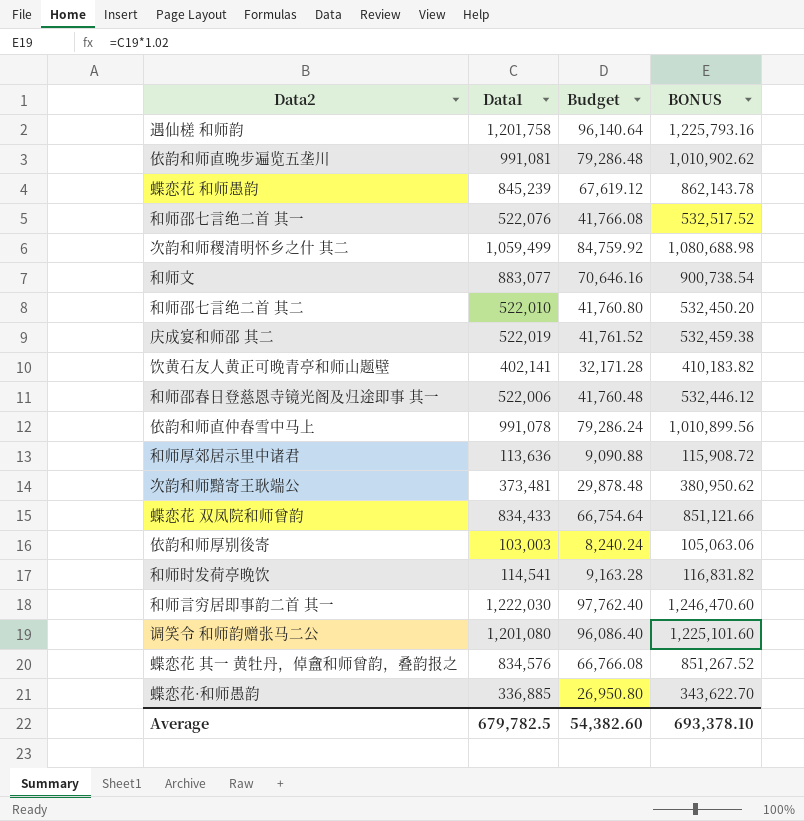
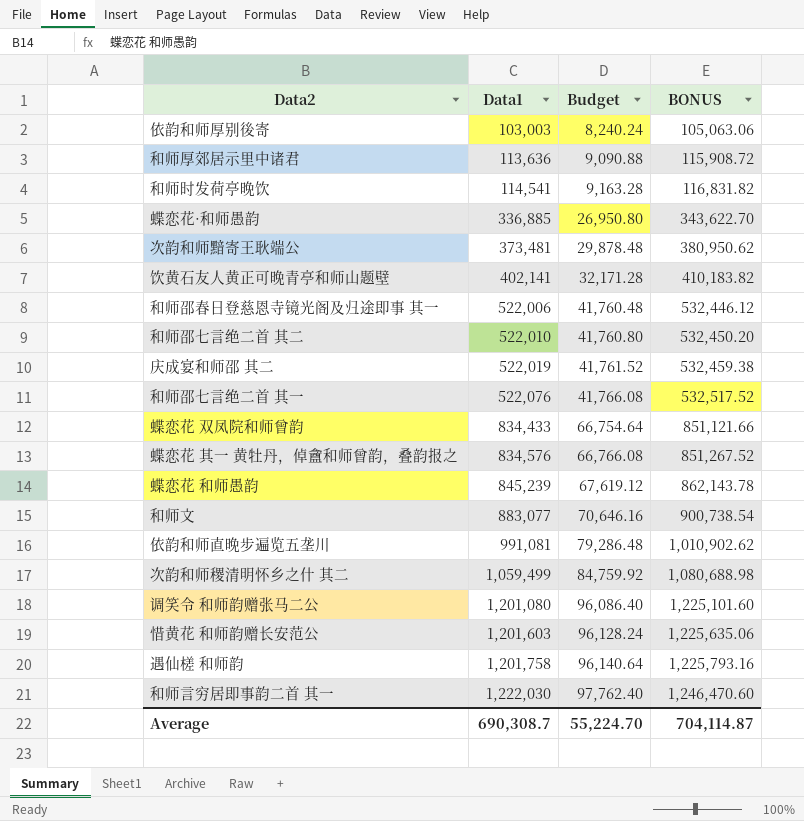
row order: none -> Data1 ascending
row 依韵和师直仲春雪中马上: 991,078 | 79,286.24 | 1,010,899.56 -> none
row 惜黄花 和师韵赠长安范公: none -> 1,201,603 | 96,128.24 | 1,225,635.06
Average | Data1: 679,782.5 -> 690,308.7
Average | Budget: 54,382.60 -> 55,224.70
Average | BONUS: 693,378.10 -> 704,114.87

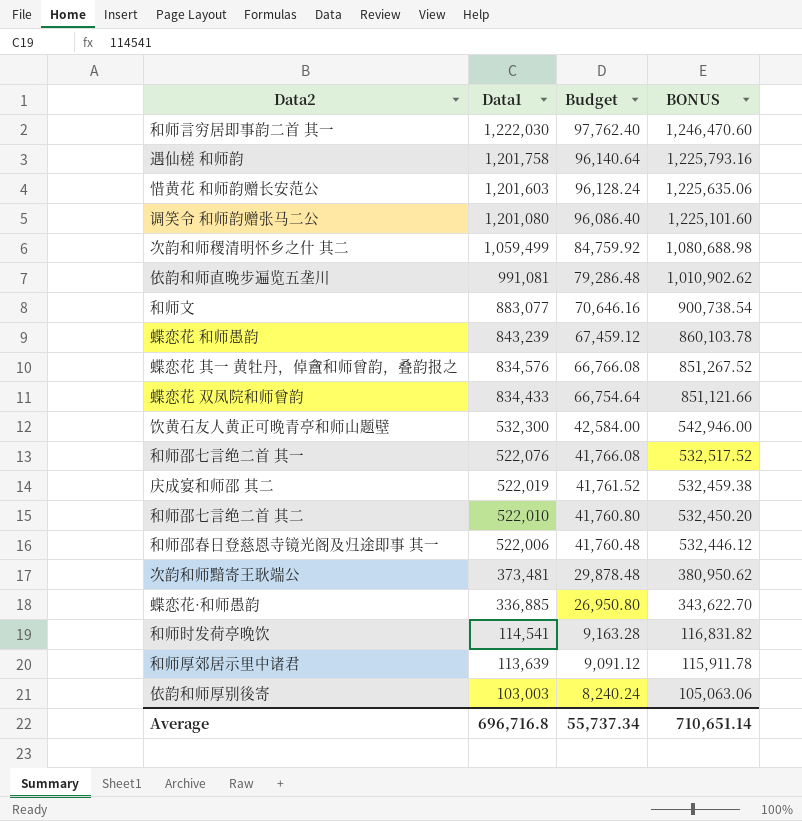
row order: Data1 ascending -> Data1 descending
蝶恋花 和师愚韵 | Data1: 845,239 -> 843,239
蝶恋花 和师愚韵 | Budget: 67,619.12 -> 67,459.12
蝶恋花 和师愚韵 | BONUS: 862,143.78 -> 860,103.78
饮黄石友人黄正可晚青亭和师山题壁 | Data1: 402,141 -> 532,300
饮黄石友人黄正可晚青亭和师山题壁 | Budget: 32,171.28 -> 42,584.00
饮黄石友人黄正可晚青亭和师山题壁 | BONUS: 410,183.82 -> 542,946.00
和师厚郊居示里中诸君 | Data1: 113,636 -> 113,639
和师厚郊居示里中诸君 | Budget: 9,090.88 -> 9,091.12
和师厚郊居示里中诸君 | BONUS: 115,908.72 -> 115,911.78
Average | Data1: 690,308.7 -> 696,716.8
Average | Budget: 55,224.70 -> 55,737.34
Average | BONUS: 704,114.87 -> 710,651.14

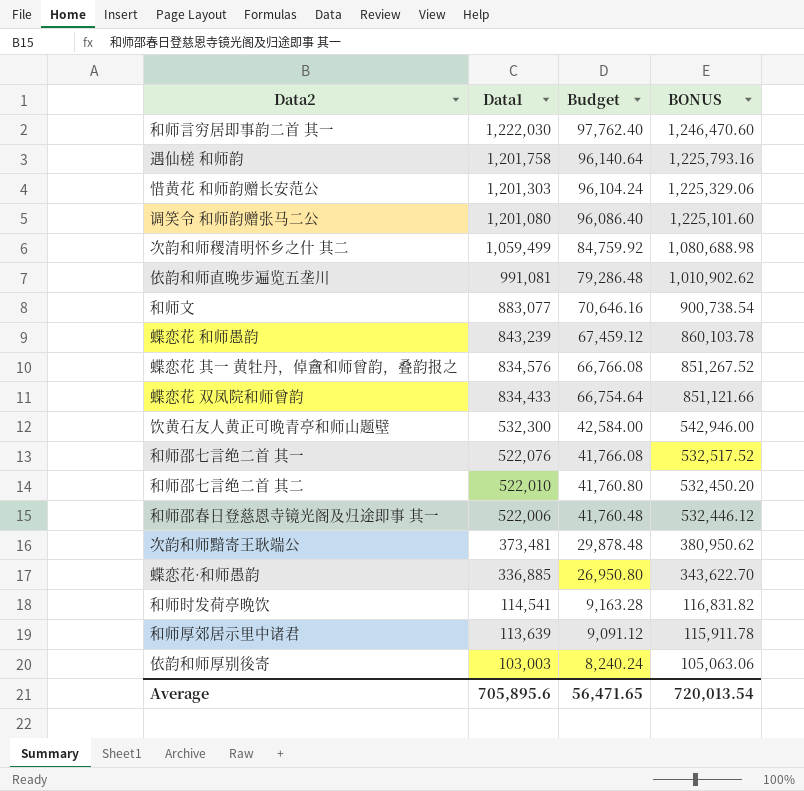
row 庆成宴和师邵 其二: 522,019 | 41,761.52 | 532,459.38 -> none
惜黄花 和师韵赠长安范公 | Data1: 1,201,603 -> 1,201,303
惜黄花 和师韵赠长安范公 | Budget: 96,128.24 -> 96,104.24
惜黄花 和师韵赠长安范公 | BONUS: 1,225,635.06 -> 1,225,329.06
Average | Data1: 696,716.8 -> 705,895.6
Average | Budget: 55,737.34 -> 56,471.65
Average | BONUS: 710,651.14 -> 720,013.54

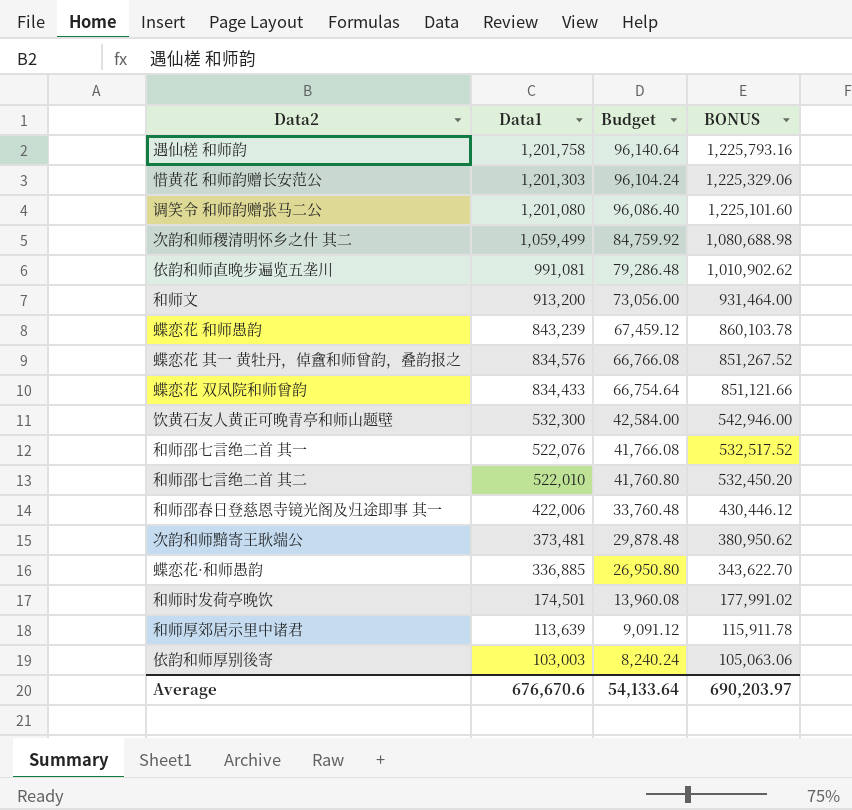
row 和师言穷居即事韵二首 其一: 1,222,030 | 97,762.40 | 1,246,470.60 -> none
和师文 | Data1: 883,077 -> 913,200
和师文 | Budget: 70,646.16 -> 73,056.00
和师文 | BONUS: 900,738.54 -> 931,464.00
和师邵春日登慈恩寺镜光阁及归途即事 其一 | Data1: 522,006 -> 422,006
和师邵春日登慈恩寺镜光阁及归途即事 其一 | Budget: 41,760.48 -> 33,760.48
和师邵春日登慈恩寺镜光阁及归途即事 其一 | BONUS: 532,446.12 -> 430,446.12
和师时发荷亭晚饮 | Data1: 114,541 -> 174,501
和师时发荷亭晚饮 | Budget: 9,163.28 -> 13,960.08
和师时发荷亭晚饮 | BONUS: 116,831.82 -> 177,991.02
Average | Data1: 705,895.6 -> 676,670.6
Average | Budget: 56,471.65 -> 54,133.64
Average | BONUS: 720,013.54 -> 690,203.97

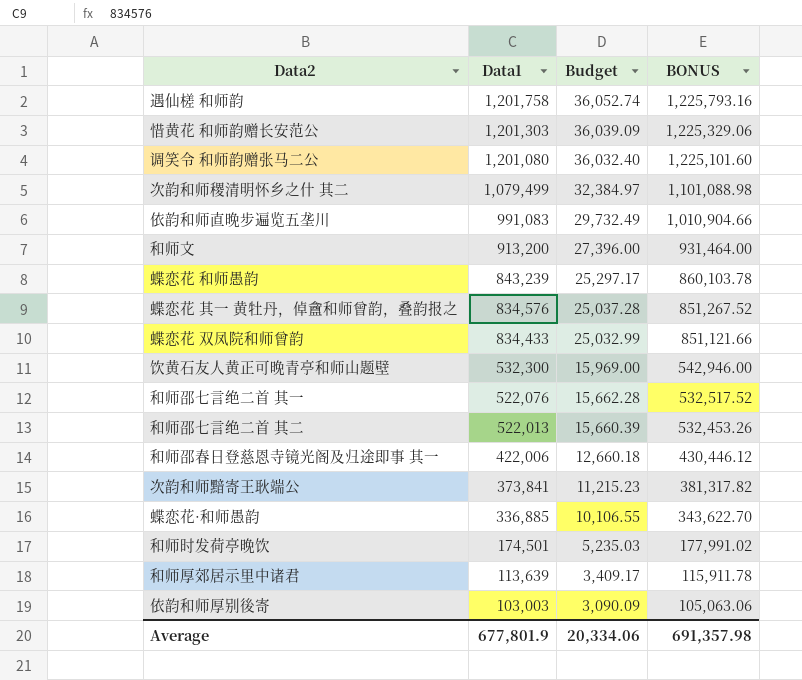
column Budget | formula: [Data1] * 0.08 -> [Data1] * 0.03
次韵和师稷清明怀乡之什 其二 | Data1: 1,059,499 -> 1,079,499
次韵和师稷清明怀乡之什 其二 | BONUS: 1,080,688.98 -> 1,101,088.98
依韵和师直晚步遍览五垄川 | Data1: 991,081 -> 991,083
依韵和师直晚步遍览五垄川 | BONUS: 1,010,902.62 -> 1,010,904.66
和师邵七言绝二首 其二 | Data1: 522,010 -> 522,013
和师邵七言绝二首 其二 | BONUS: 532,450.20 -> 532,453.26
次韵和师黯寄王耿端公 | Data1: 373,481 -> 373,841
次韵和师黯寄王耿端公 | BONUS: 380,950.62 -> 381,317.82
Average | Data1: 676,670.6 -> 677,801.9
Average | Budget: 54,133.64 -> 20,334.06
Average | BONUS: 690,203.97 -> 691,357.98

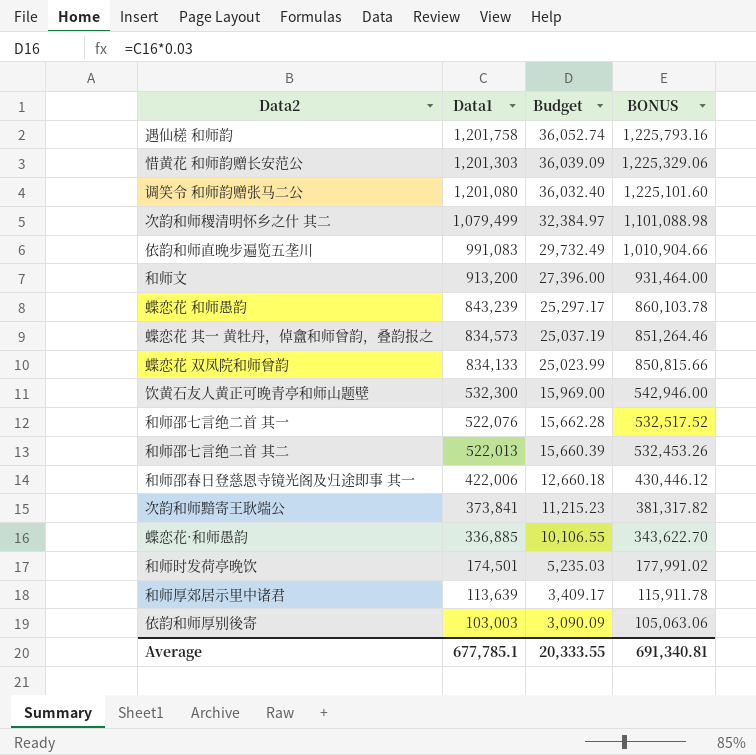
蝶恋花 其一 黄牡丹，倬盦和师曾韵，叠韵报之 | Data1: 834,576 -> 834,573
蝶恋花 其一 黄牡丹，倬盦和师曾韵，叠韵报之 | Budget: 25,037.28 -> 25,037.19
蝶恋花 其一 黄牡丹，倬盦和师曾韵，叠韵报之 | BONUS: 851,267.52 -> 851,264.46
蝶恋花 双凤院和师曾韵 | Data1: 834,433 -> 834,133
蝶恋花 双凤院和师曾韵 | Budget: 25,032.99 -> 25,023.99
蝶恋花 双凤院和师曾韵 | BONUS: 851,121.66 -> 850,815.66
Average | Data1: 677,801.9 -> 677,785.1
Average | Budget: 20,334.06 -> 20,333.55
Average | BONUS: 691,357.98 -> 691,340.81

